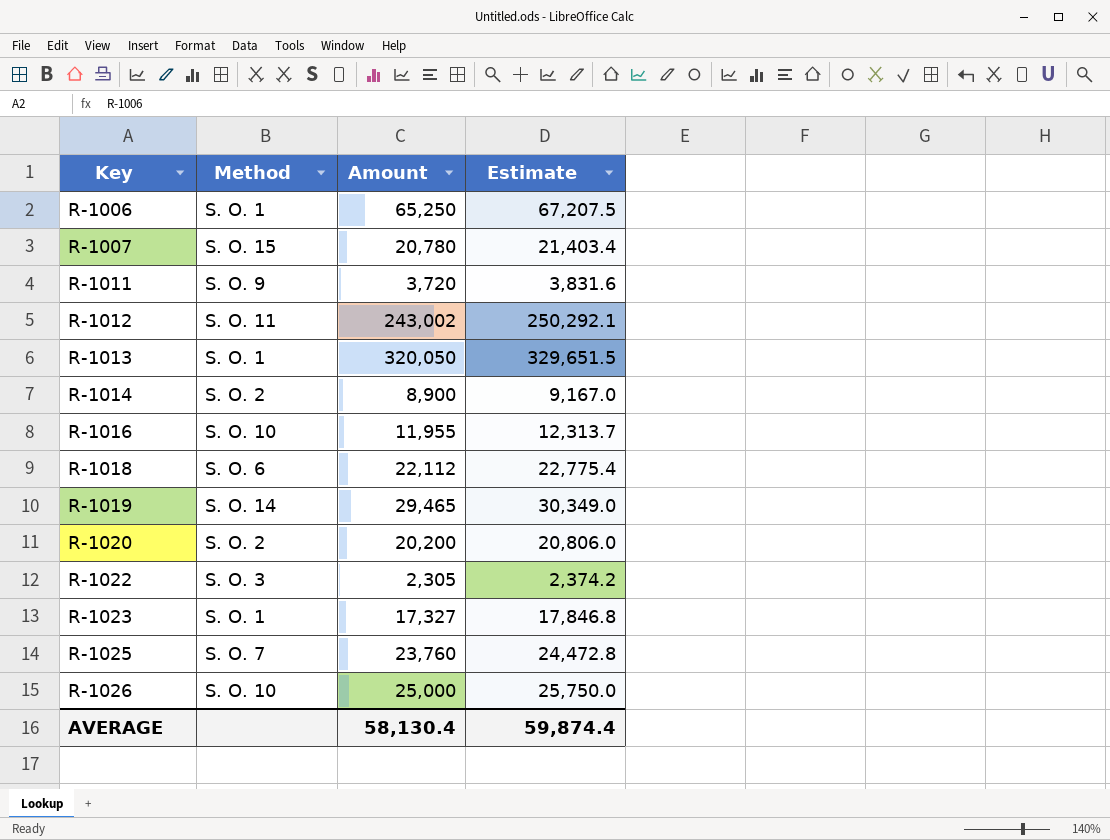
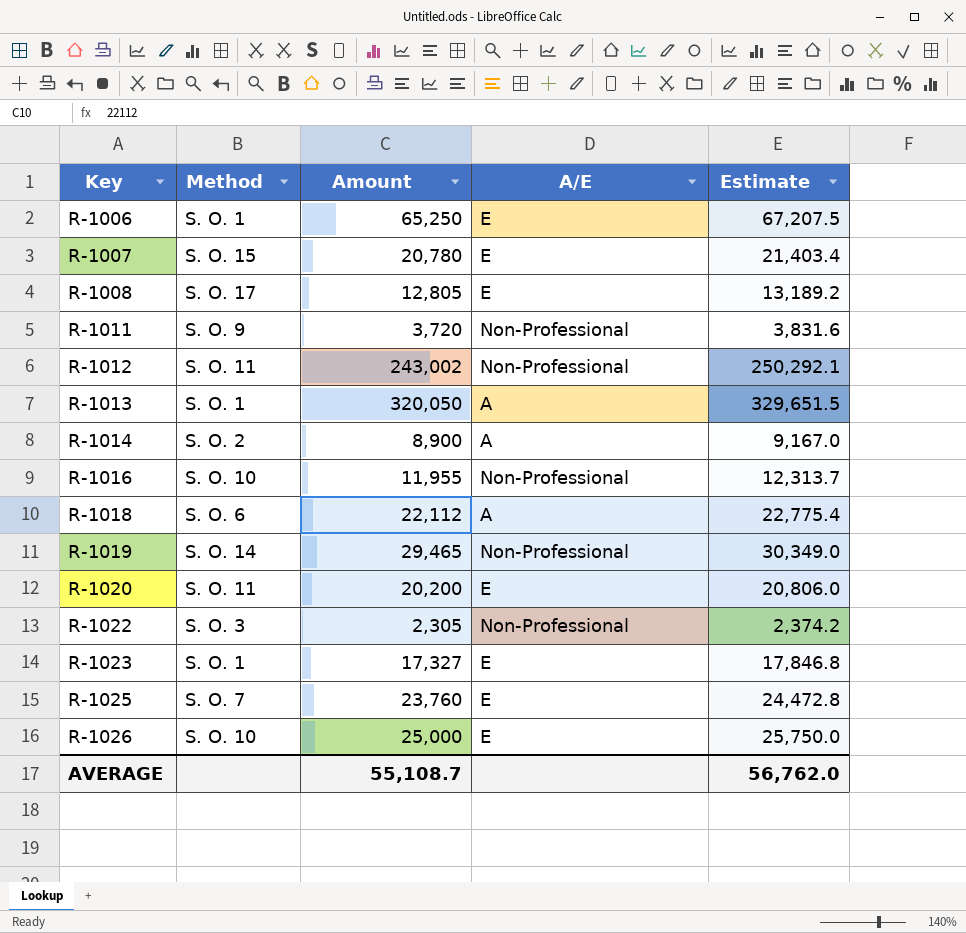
column A/E | position: none -> 4
row R-1008: none -> S. O. 17 | 12,805 | E | 13,189.2
R-1020 | Method: S. O. 2 -> S. O. 11
AVERAGE | Amount: 58,130.4 -> 55,108.7
AVERAGE | Estimate: 59,874.4 -> 56,762.0

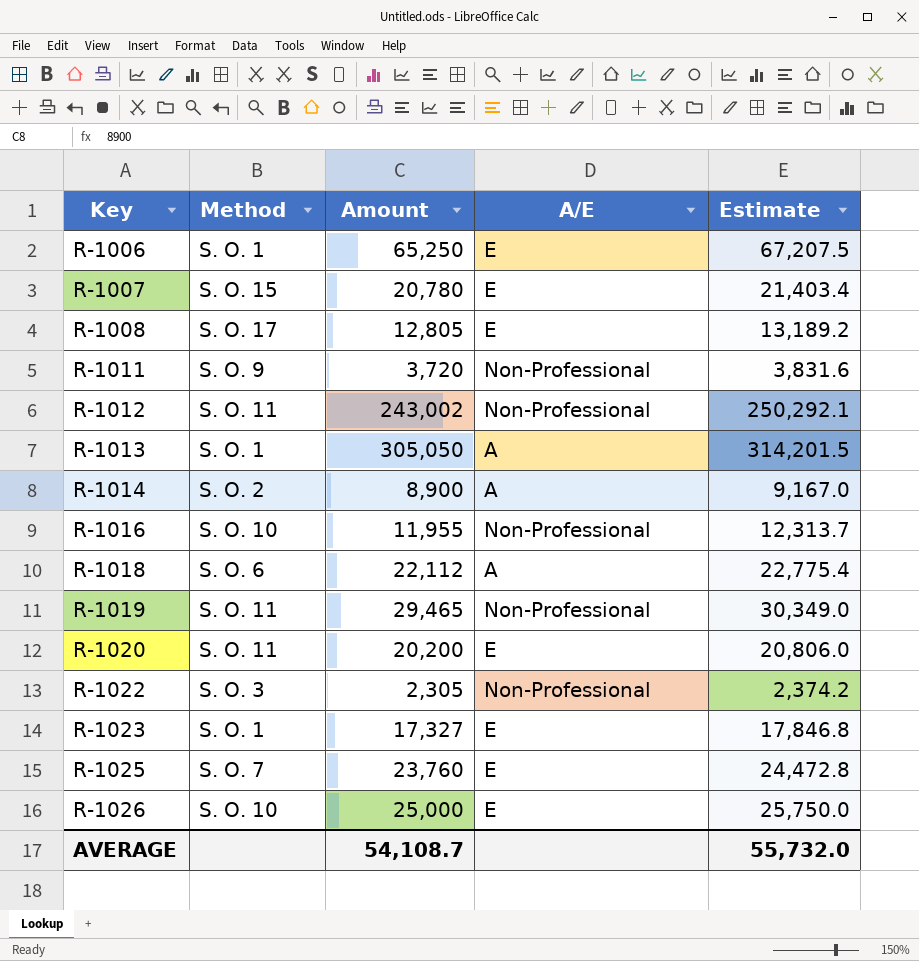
R-1013 | Amount: 320,050 -> 305,050
R-1013 | Estimate: 329,651.5 -> 314,201.5
R-1019 | Method: S. O. 14 -> S. O. 11
AVERAGE | Amount: 55,108.7 -> 54,108.7
AVERAGE | Estimate: 56,762.0 -> 55,732.0

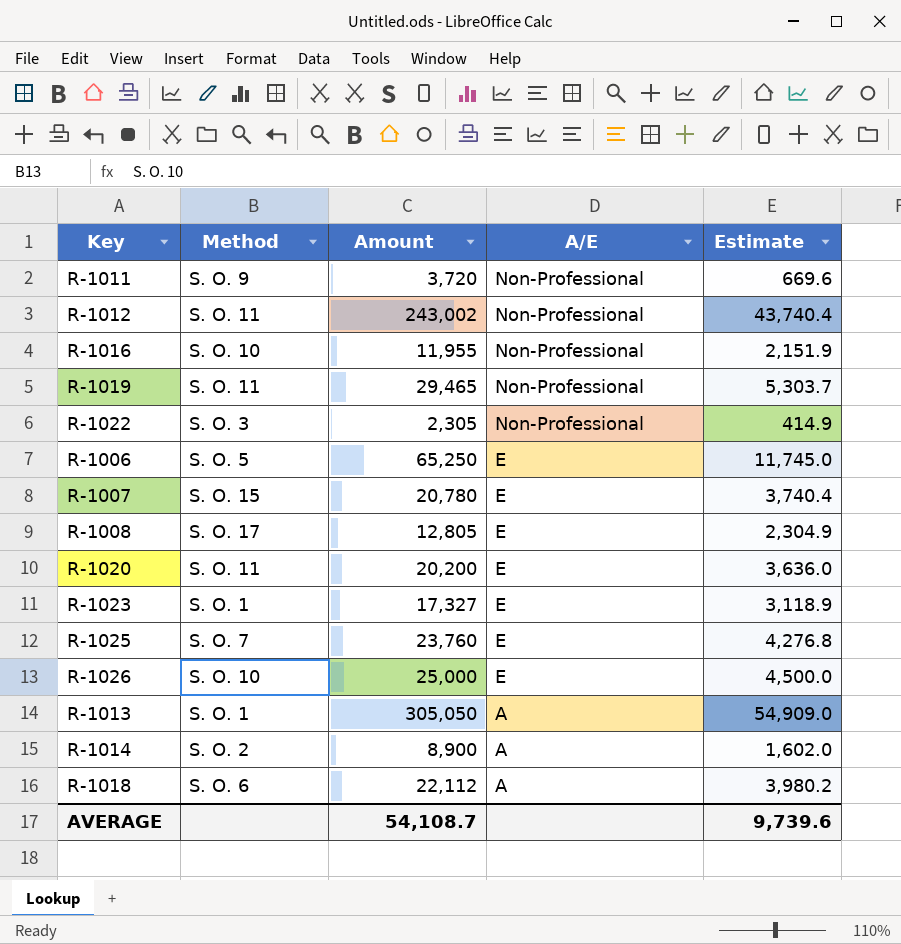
row order: Key ascending -> A/E descending
column Estimate | formula: [Amount] * 1.03 -> [Amount] * 0.18
R-1006 | Method: S. O. 1 -> S. O. 5
AVERAGE | Estimate: 55,732.0 -> 9,739.6

